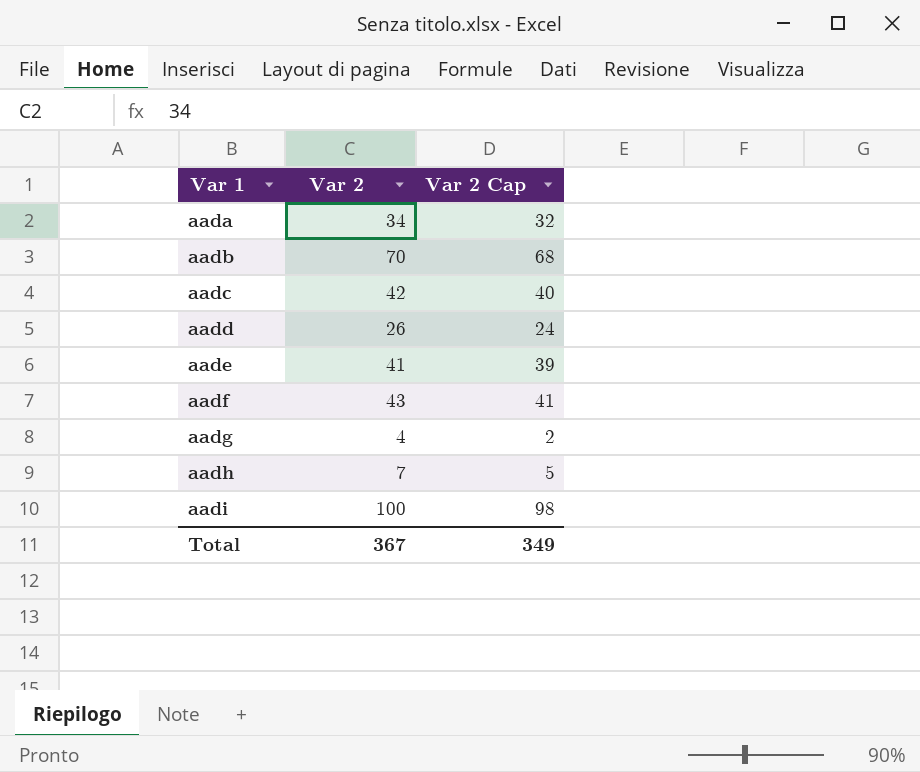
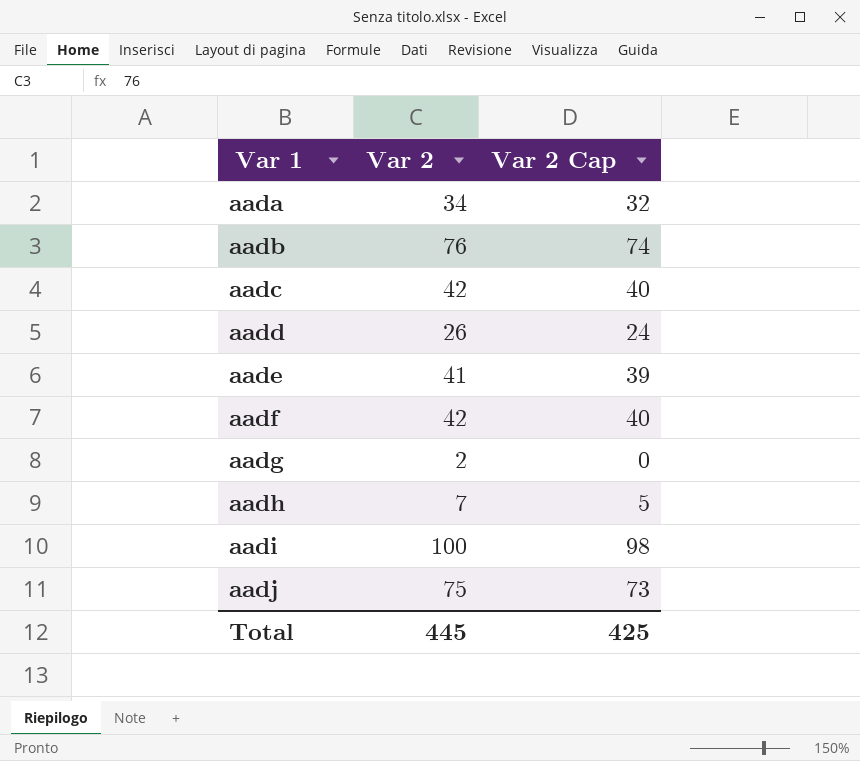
aadb | Var 2: 70 -> 76
aadb | Var 2 Cap: 68 -> 74
aadf | Var 2: 43 -> 42
aadf | Var 2 Cap: 41 -> 40
aadg | Var 2: 4 -> 2
aadg | Var 2 Cap: 2 -> 0
row aadj: none -> 75 | 73
Total | Var 2: 367 -> 445
Total | Var 2 Cap: 349 -> 425

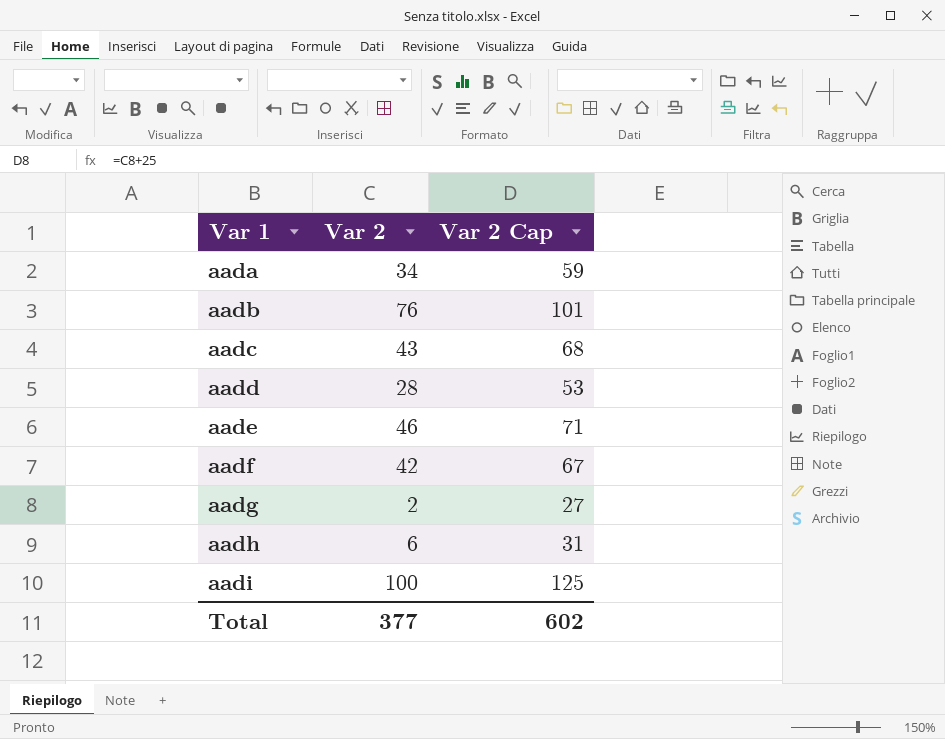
column Var 2 Cap | formula: [Var 2] - 2 -> [Var 2] + 25
row aadj: 75 | 73 -> none
aadc | Var 2: 42 -> 43
aadd | Var 2: 26 -> 28
aade | Var 2: 41 -> 46
aadh | Var 2: 7 -> 6
Total | Var 2: 445 -> 377
Total | Var 2 Cap: 425 -> 602

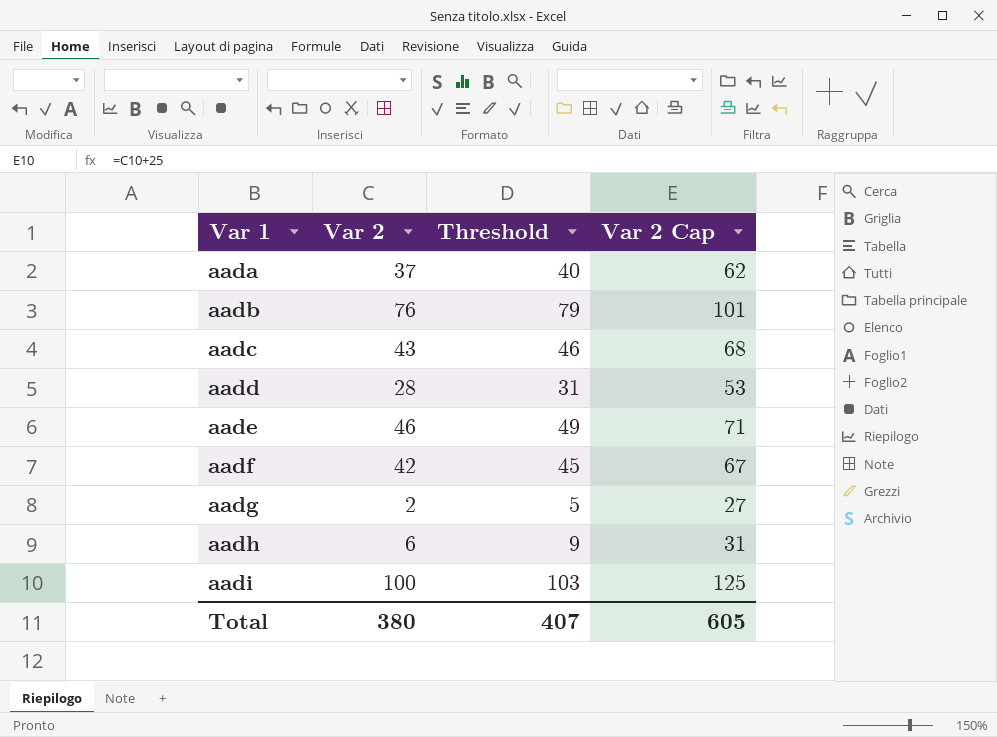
column Threshold | formula: none -> [Var 2] + 3
aada | Var 2: 34 -> 37
aada | Var 2 Cap: 59 -> 62
Total | Var 2: 377 -> 380
Total | Var 2 Cap: 602 -> 605

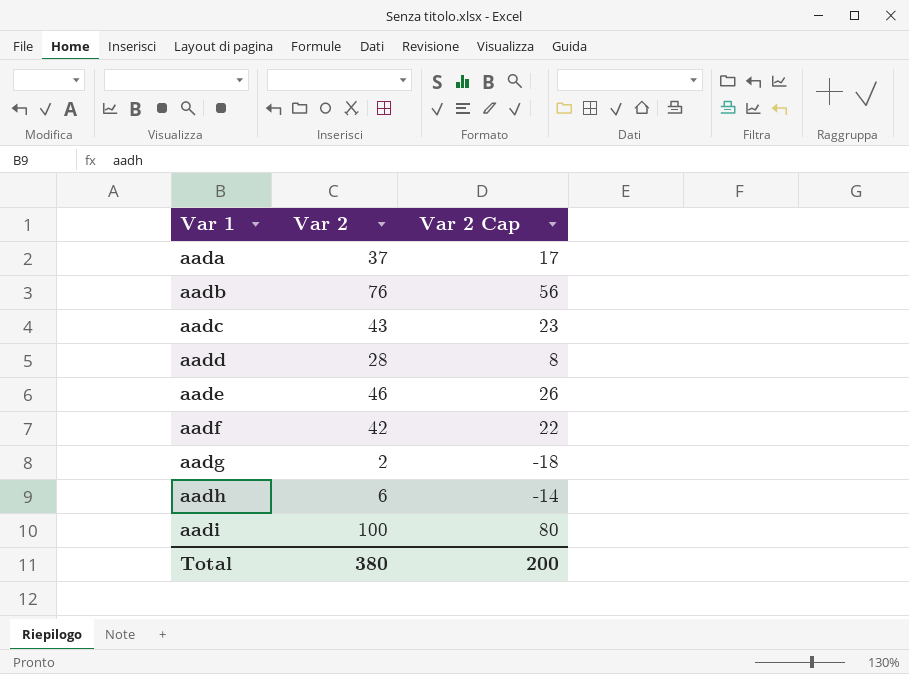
column Threshold | formula: [Var 2] + 3 -> none
column Var 2 Cap | formula: [Var 2] + 25 -> [Var 2] - 20
Total | Var 2 Cap: 605 -> 200

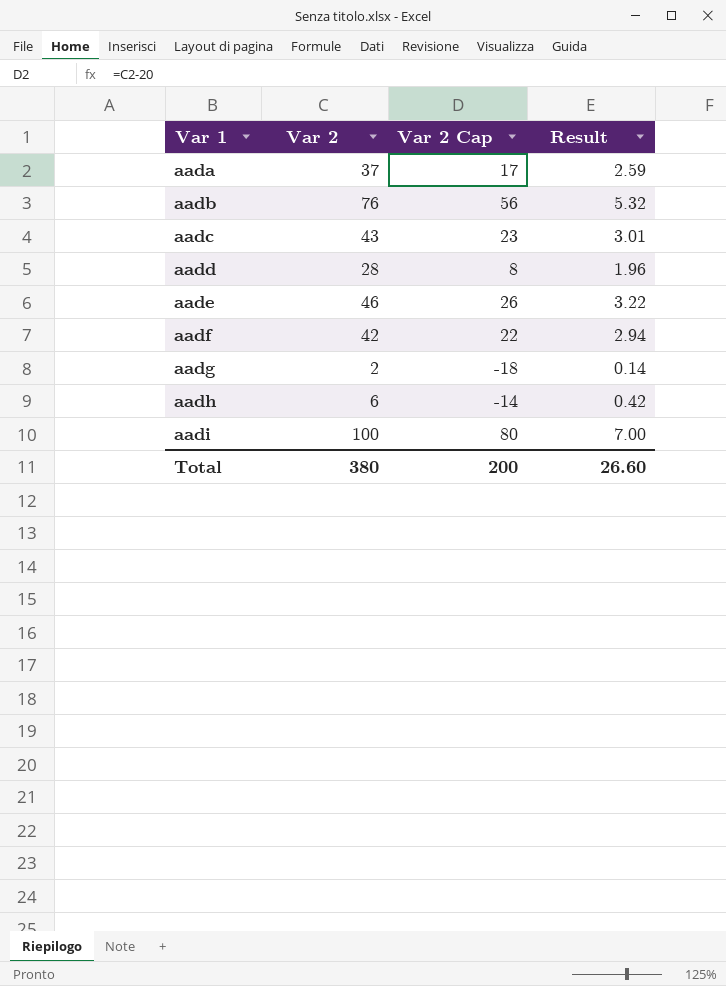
column Result | formula: none -> [Var 2] * 0.07

